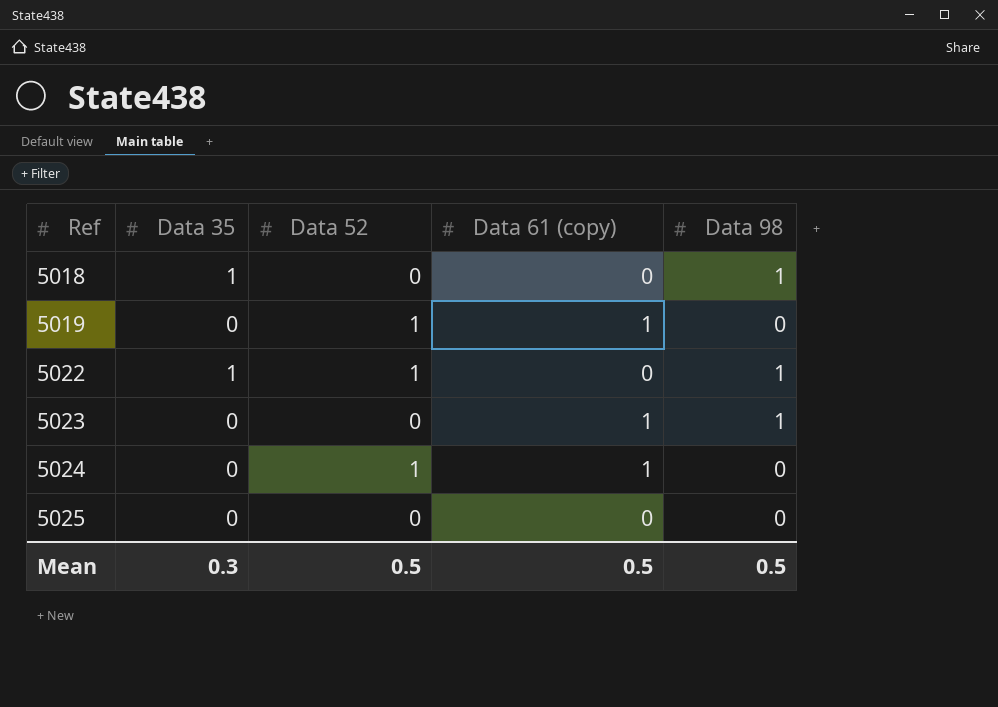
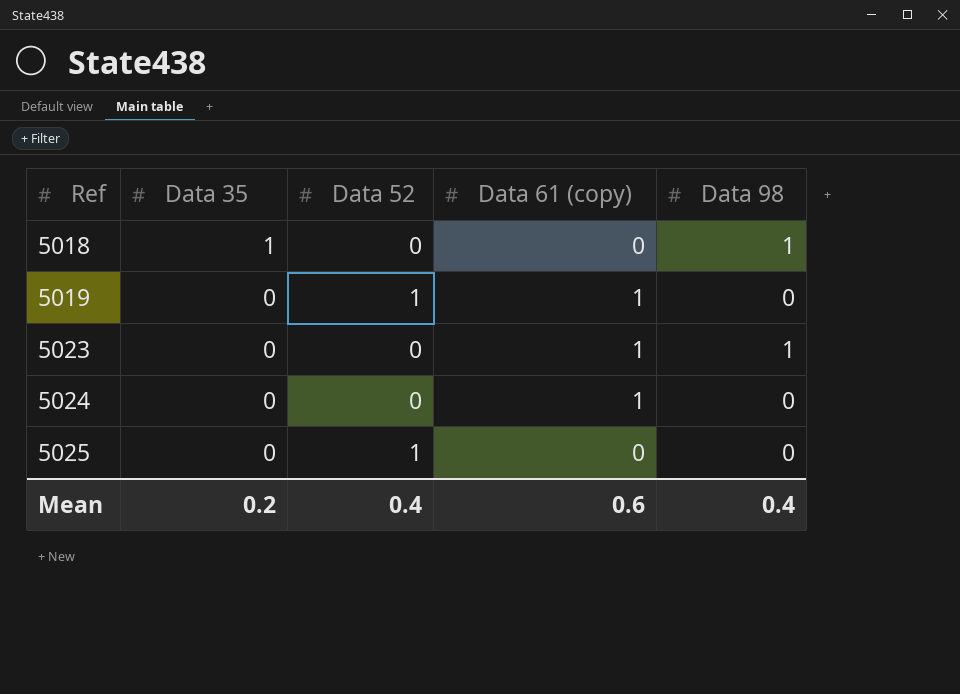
row 5022: 1 | 1 | 0 | 1 -> none
5024 | Data 52: 1 -> 0
5025 | Data 52: 0 -> 1
Mean | Data 35: 0.3 -> 0.2
Mean | Data 52: 0.5 -> 0.4
Mean | Data 61 (copy): 0.5 -> 0.6
Mean | Data 98: 0.5 -> 0.4

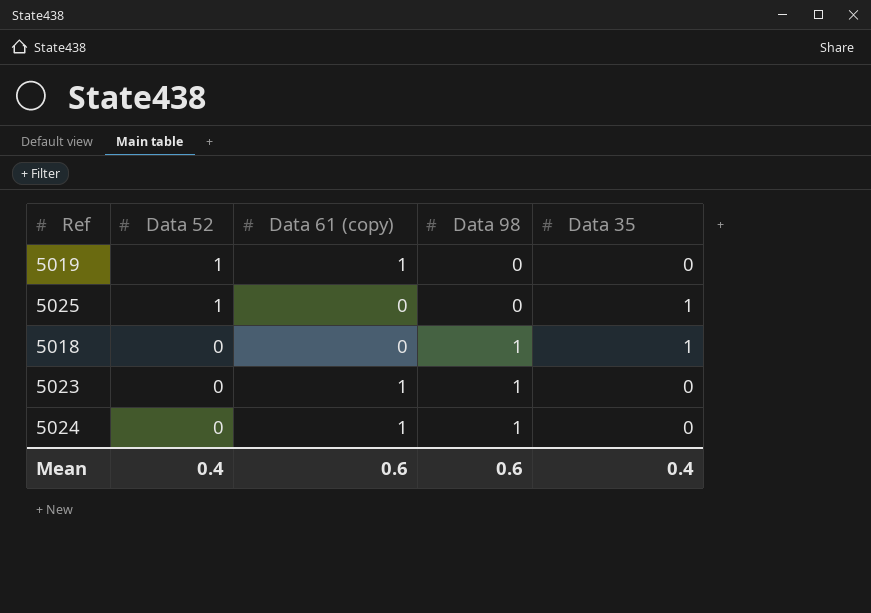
row order: Ref ascending -> Data 52 descending
column Data 35 | position: 2 -> 5
5025 | Data 35: 0 -> 1
5024 | Data 98: 0 -> 1
Mean | Data 98: 0.4 -> 0.6
Mean | Data 35: 0.2 -> 0.4

